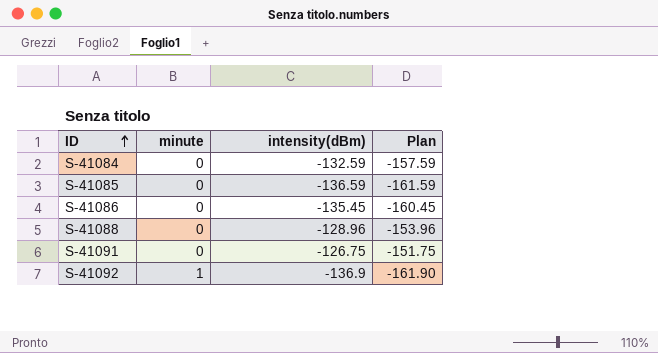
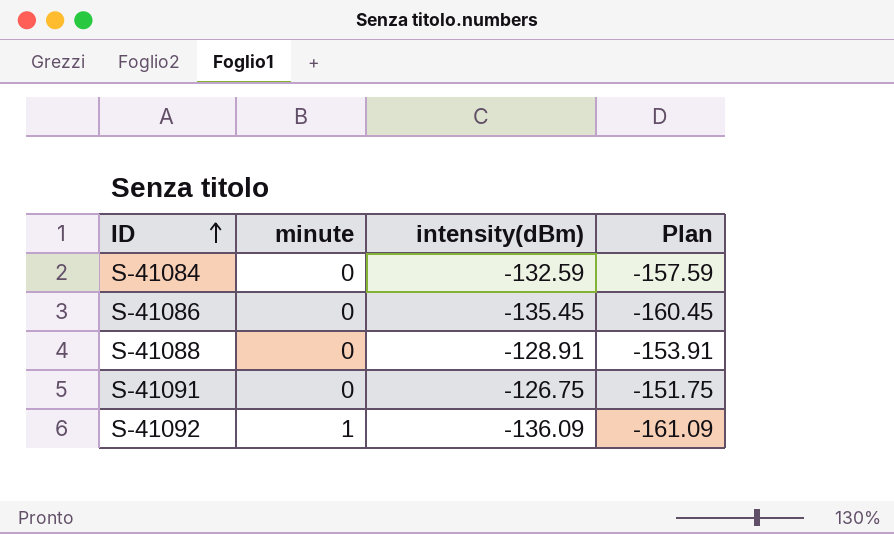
row S-41085: 0 | -136.59 | -161.59 -> none
S-41088 | intensity(dBm): -128.96 -> -128.91
S-41088 | Plan: -153.96 -> -153.91
S-41092 | intensity(dBm): -136.9 -> -136.09
S-41092 | Plan: -161.90 -> -161.09

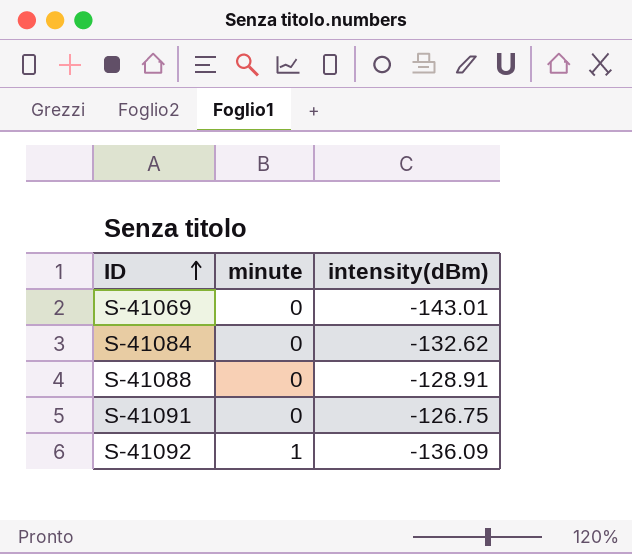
column Plan | formula: [intensity(dBm)] - 25 -> none
row S-41086: 0 | -135.45 | -160.45 -> none
row S-41069: none -> 0 | -143.01
S-41084 | intensity(dBm): -132.59 -> -132.62

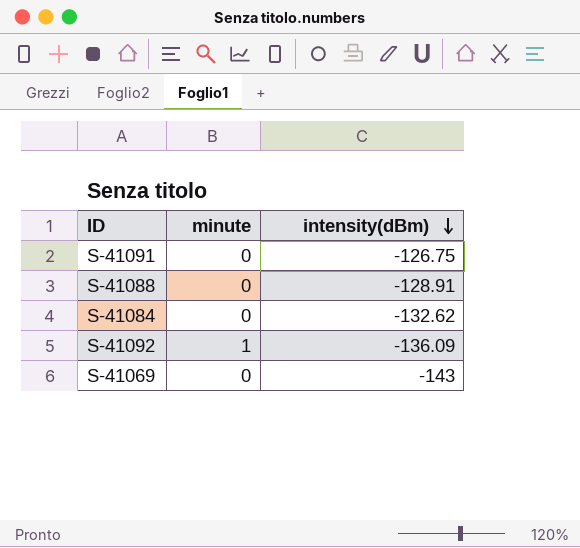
row order: ID ascending -> intensity(dBm) descending
S-41069 | intensity(dBm): -143.01 -> -143

